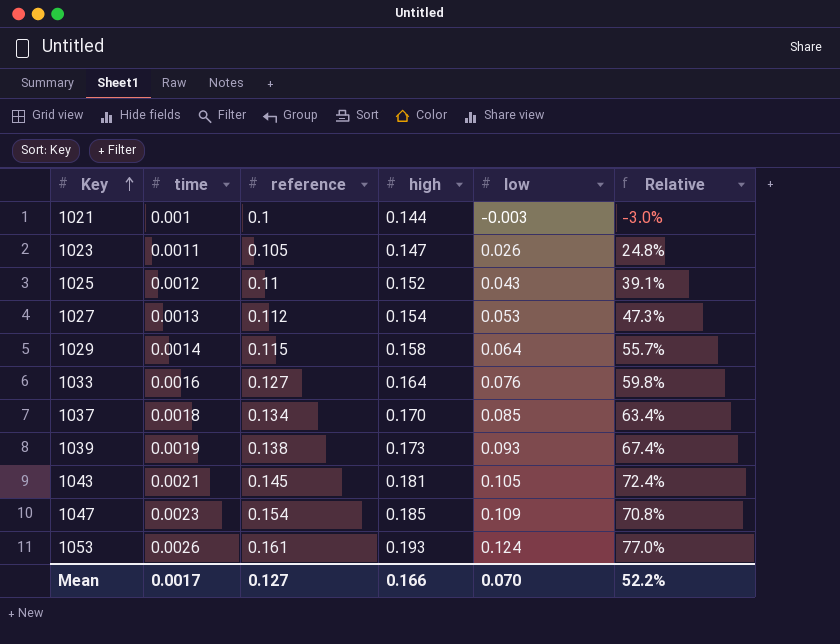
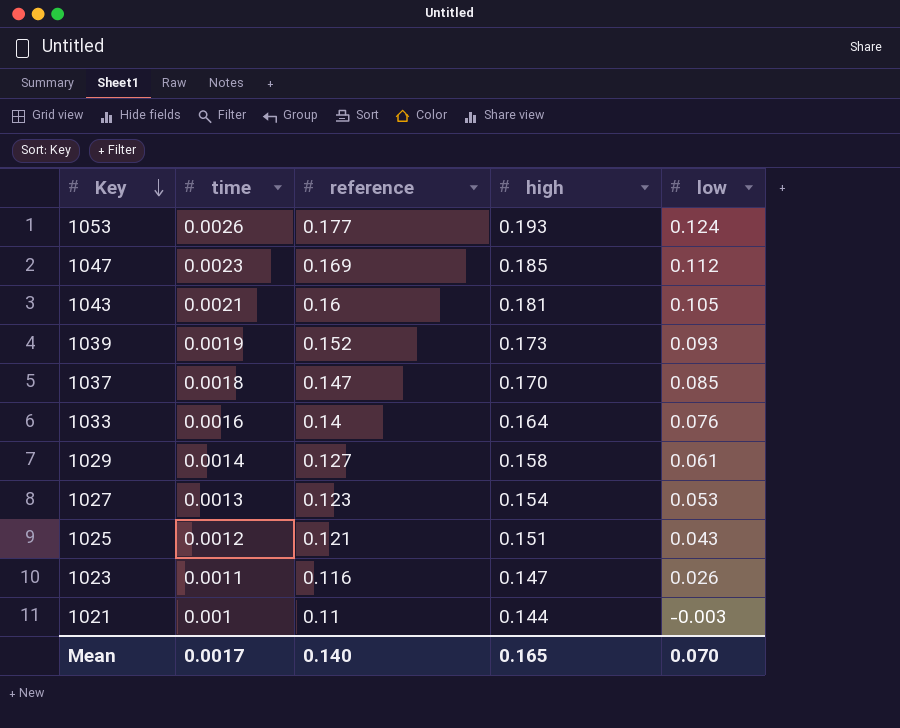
row order: Key ascending -> Key descending
column Relative | formula: [low] / [reference] -> none
1053 | reference: 0.161 -> 0.177
1047 | reference: 0.154 -> 0.169
1047 | low: 0.109 -> 0.112
1043 | reference: 0.145 -> 0.16
1039 | reference: 0.138 -> 0.152
1037 | reference: 0.134 -> 0.147
1033 | reference: 0.127 -> 0.14
1029 | reference: 0.115 -> 0.127
1029 | low: 0.064 -> 0.061
1027 | reference: 0.112 -> 0.123
1025 | reference: 0.11 -> 0.121
1025 | high: 0.152 -> 0.151
1023 | reference: 0.105 -> 0.116
1021 | reference: 0.1 -> 0.11
Mean | reference: 0.127 -> 0.140
Mean | high: 0.166 -> 0.165

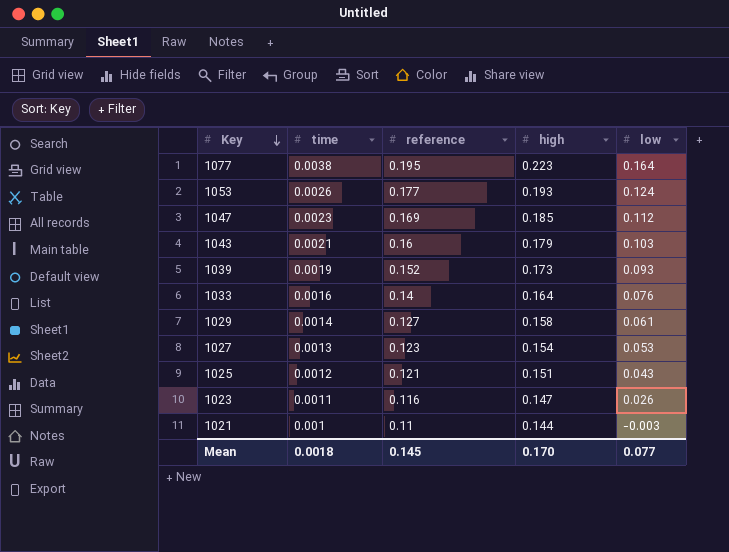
row 1037: 0.0018 | 0.147 | 0.170 | 0.085 -> none
row 1077: none -> 0.0038 | 0.195 | 0.223 | 0.164
1043 | high: 0.181 -> 0.179
1043 | low: 0.105 -> 0.103
Mean | time: 0.0017 -> 0.0018
Mean | reference: 0.140 -> 0.145
Mean | high: 0.165 -> 0.170
Mean | low: 0.070 -> 0.077

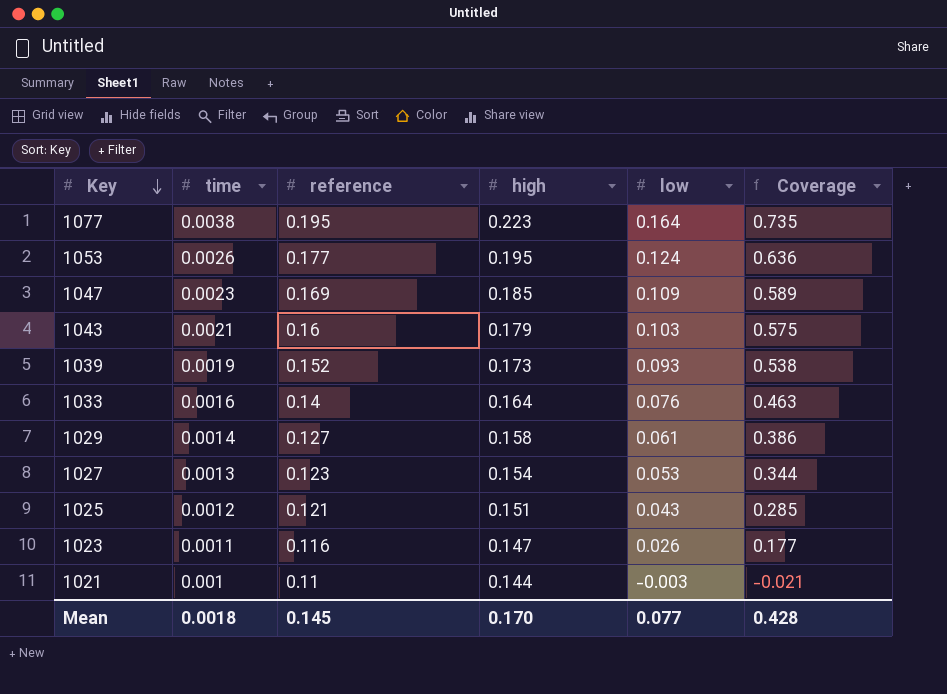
column Coverage | formula: none -> [low] / [high]
1053 | high: 0.193 -> 0.195
1047 | low: 0.112 -> 0.109

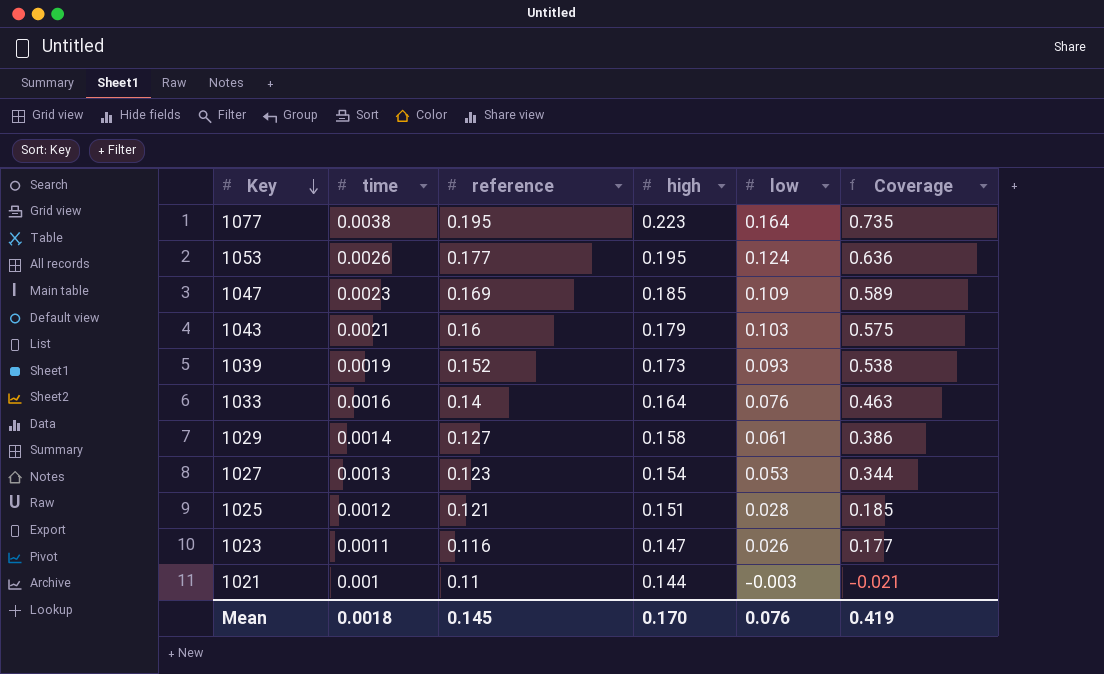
1025 | low: 0.043 -> 0.028
1025 | Coverage: 0.285 -> 0.185
Mean | low: 0.077 -> 0.076
Mean | Coverage: 0.428 -> 0.419

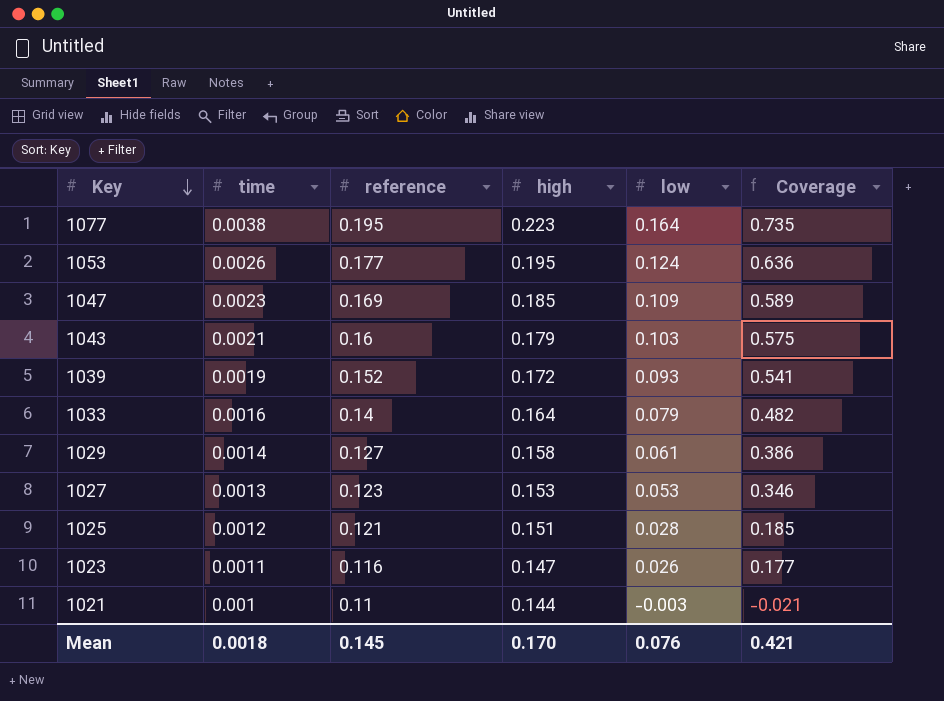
1039 | high: 0.173 -> 0.172
1039 | Coverage: 0.538 -> 0.541
1033 | low: 0.076 -> 0.079
1033 | Coverage: 0.463 -> 0.482
1027 | high: 0.154 -> 0.153
1027 | Coverage: 0.344 -> 0.346
Mean | Coverage: 0.419 -> 0.421

